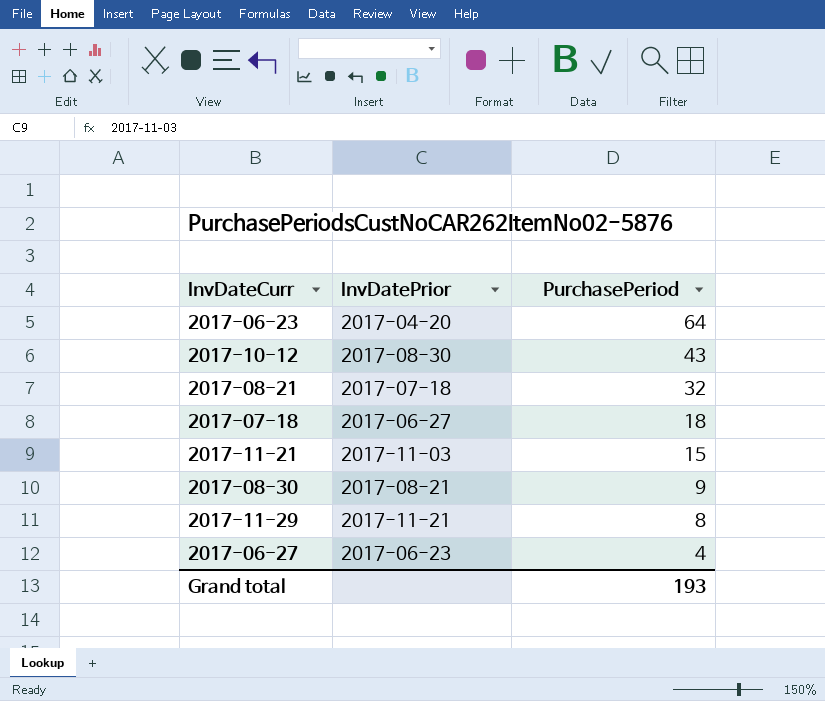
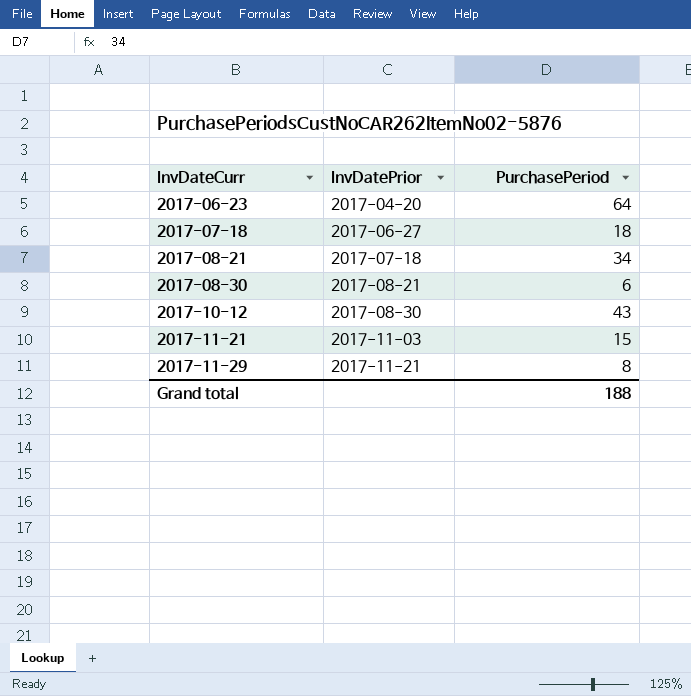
row order: PurchasePeriod descending -> InvDateCurr ascending
row 2017-06-27: 2017-06-23 | 4 -> none
2017-08-21 | PurchasePeriod: 32 -> 34
2017-08-30 | PurchasePeriod: 9 -> 6
Grand total | PurchasePeriod: 193 -> 188

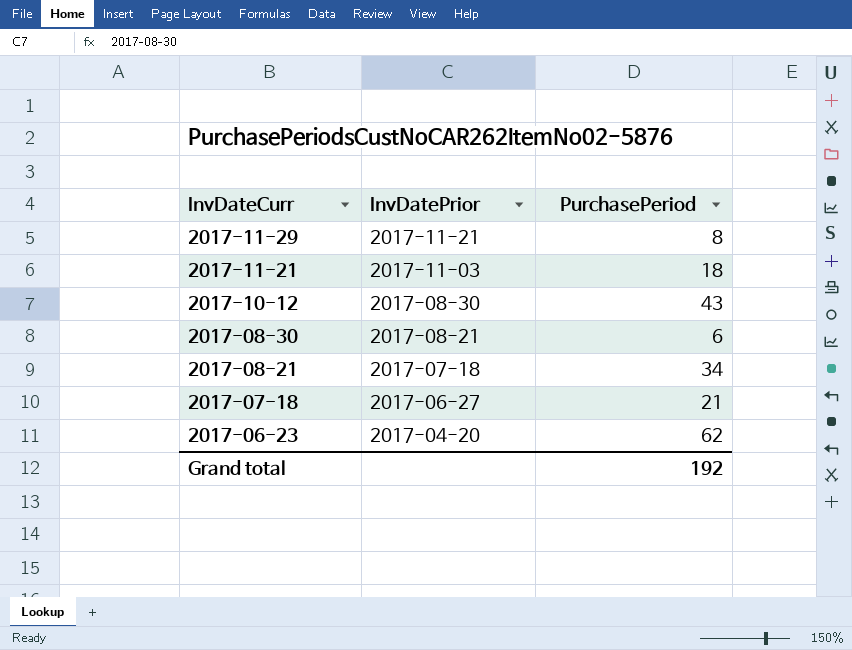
row order: InvDateCurr ascending -> InvDateCurr descending
2017-11-21 | PurchasePeriod: 15 -> 18
2017-07-18 | PurchasePeriod: 18 -> 21
2017-06-23 | PurchasePeriod: 64 -> 62
Grand total | PurchasePeriod: 188 -> 192

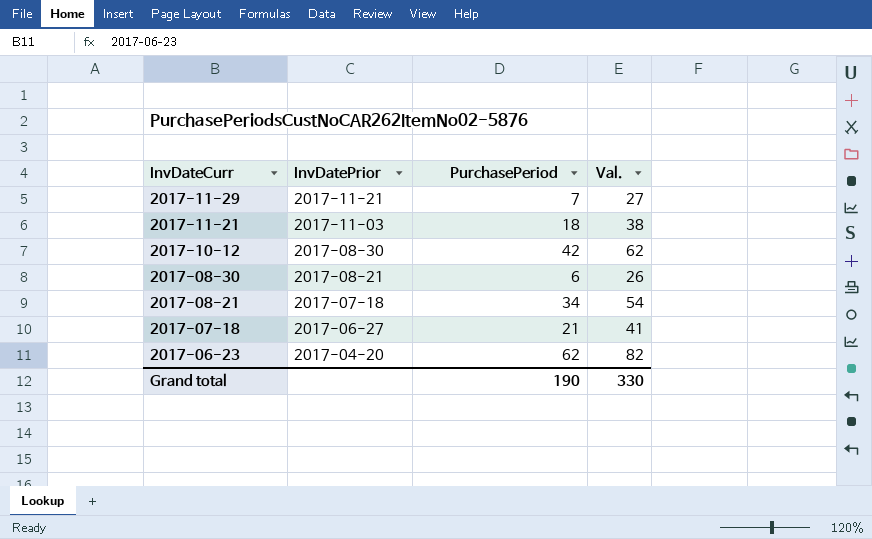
column Val. | formula: none -> [PurchasePeriod] + 20
2017-11-29 | PurchasePeriod: 8 -> 7
2017-10-12 | PurchasePeriod: 43 -> 42
Grand total | PurchasePeriod: 192 -> 190

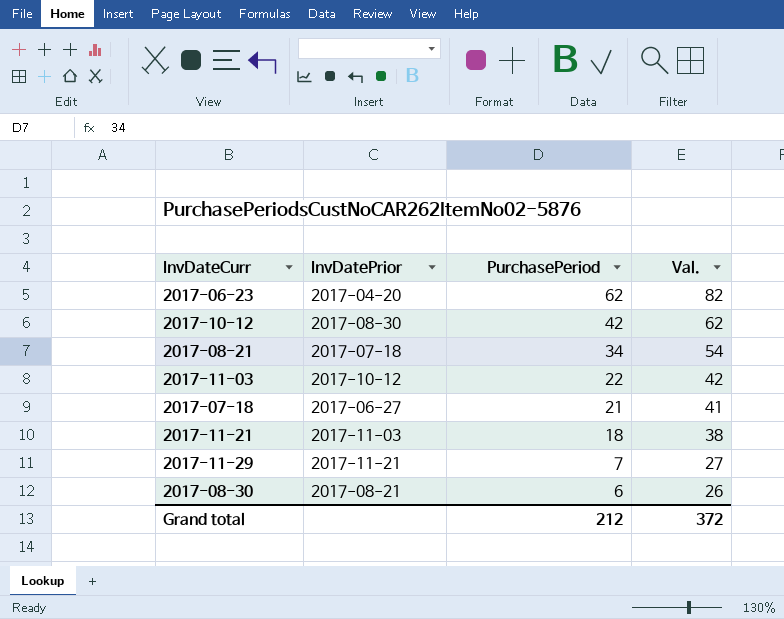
row order: InvDateCurr descending -> PurchasePeriod descending
row 2017-11-03: none -> 2017-10-12 | 22 | 42
Grand total | PurchasePeriod: 190 -> 212
Grand total | Val.: 330 -> 372

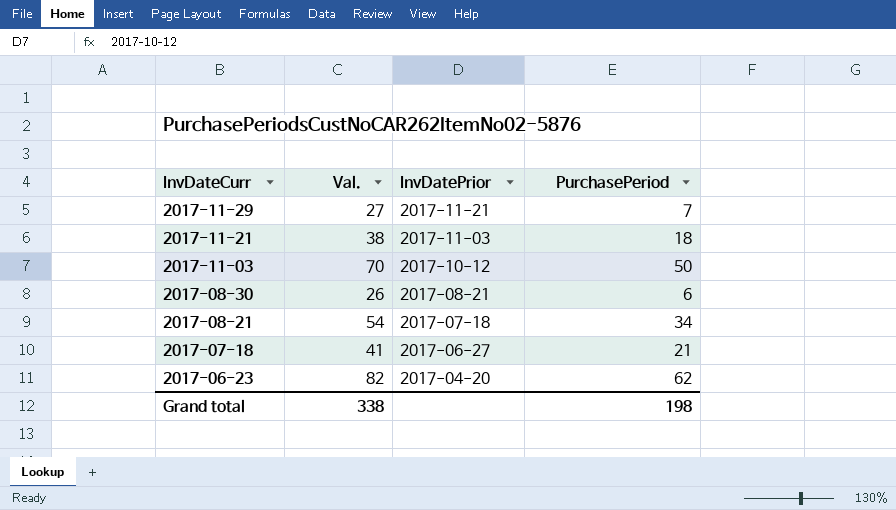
row order: PurchasePeriod descending -> InvDateCurr descending
column Val. | position: 4 -> 2
row 2017-10-12: 2017-08-30 | 42 | 62 -> none
2017-11-03 | Val.: 42 -> 70
2017-11-03 | PurchasePeriod: 22 -> 50
Grand total | Val.: 372 -> 338
Grand total | PurchasePeriod: 212 -> 198

